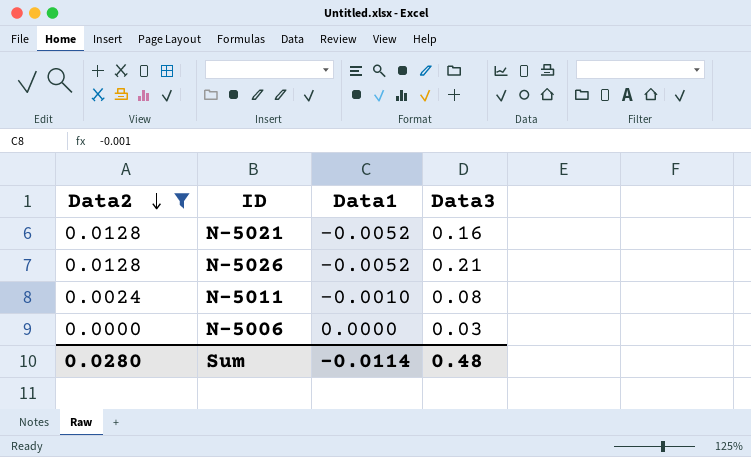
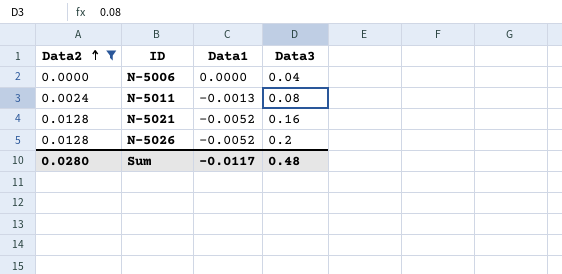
row order: Data2 descending -> Data2 ascending
N-5006 | Data3: 0.03 -> 0.04
N-5011 | Data1: -0.0010 -> -0.0013
N-5026 | Data3: 0.21 -> 0.2
Sum | Data1: -0.0114 -> -0.0117

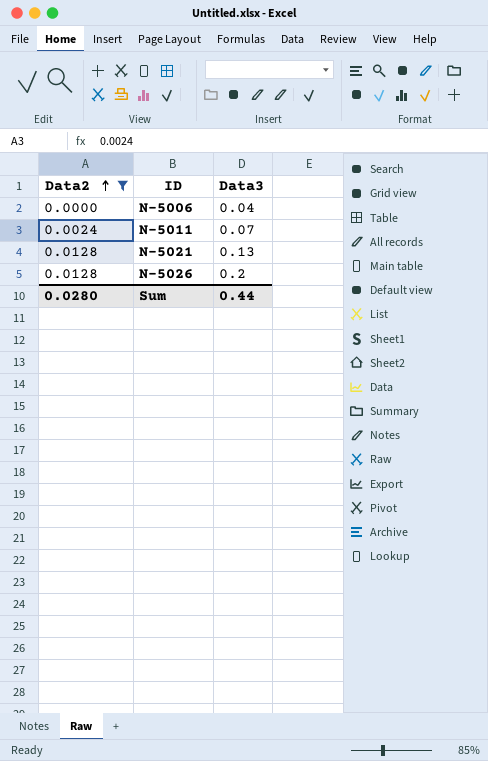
column Data1 | position: 3 -> none
N-5011 | Data3: 0.08 -> 0.07
N-5021 | Data3: 0.16 -> 0.13
Sum | Data3: 0.48 -> 0.44

